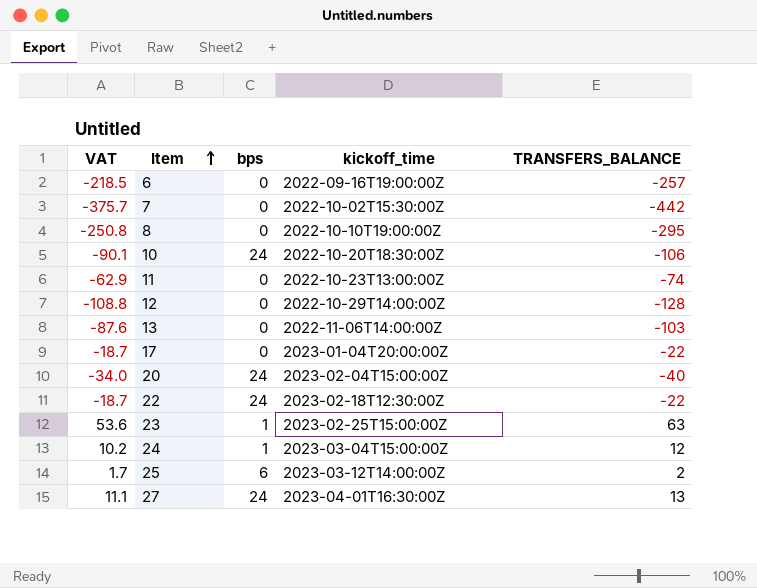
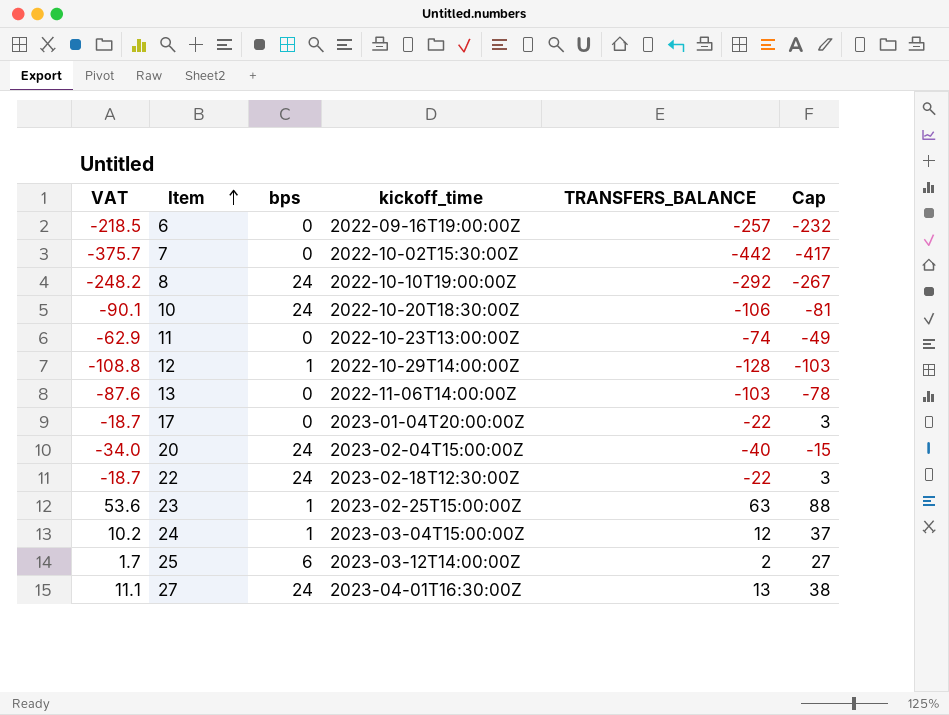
column Cap | formula: none -> [TRANSFERS_BALANCE] + 25
8 | VAT: -250.8 -> -248.2
8 | bps: 0 -> 24
8 | TRANSFERS_BALANCE: -295 -> -292
12 | bps: 0 -> 1

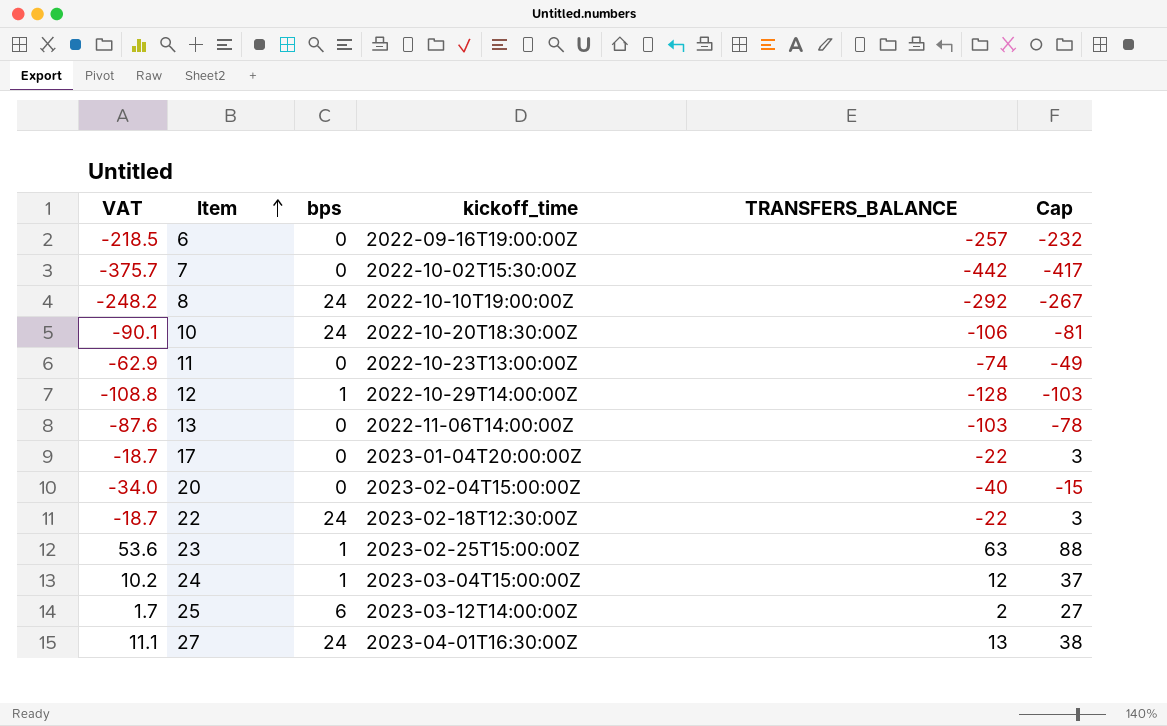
20 | bps: 24 -> 0

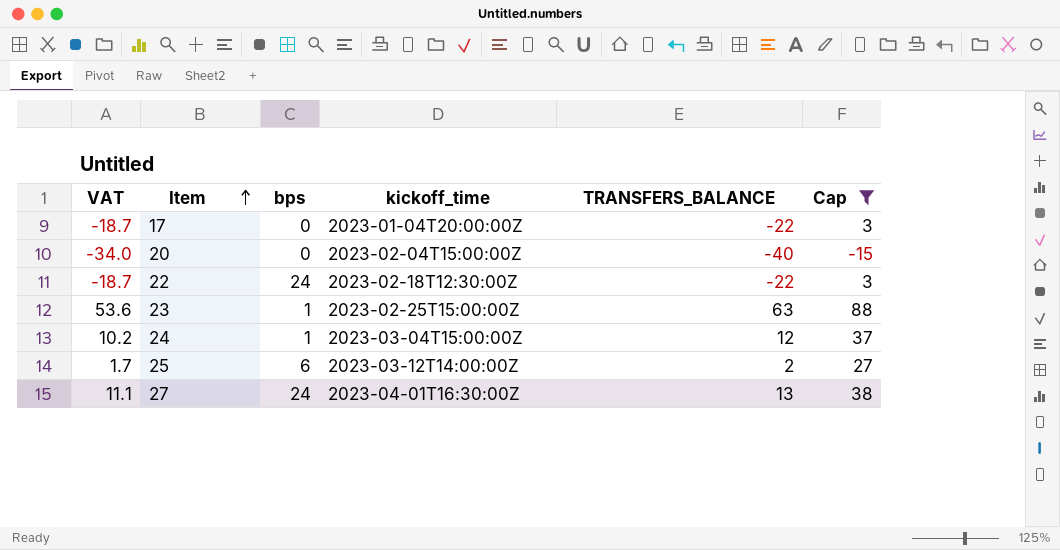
filter: none -> Cap >= -15

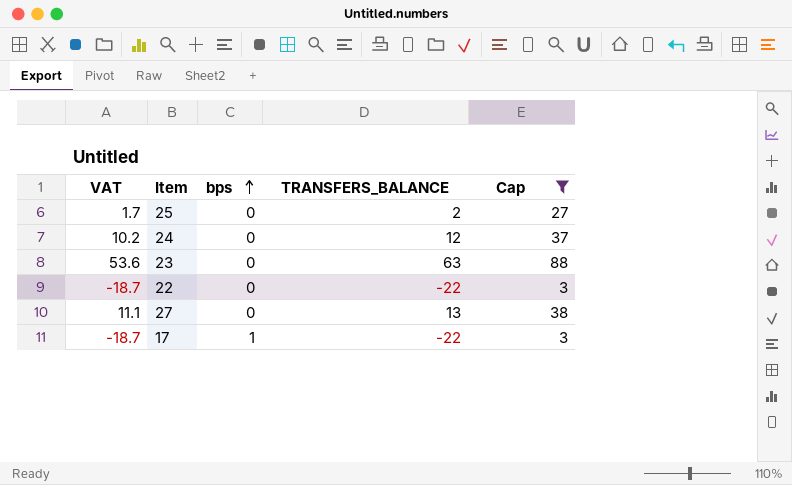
row order: Item ascending -> bps ascending
column kickoff_time | position: 4 -> none
row 20: -34.0 | 0 | 2023-02-04T15:00:00Z | -40 | -15 -> none
25 | bps: 6 -> 0
24 | bps: 1 -> 0
23 | bps: 1 -> 0
22 | bps: 24 -> 0
27 | bps: 24 -> 0
17 | bps: 0 -> 1

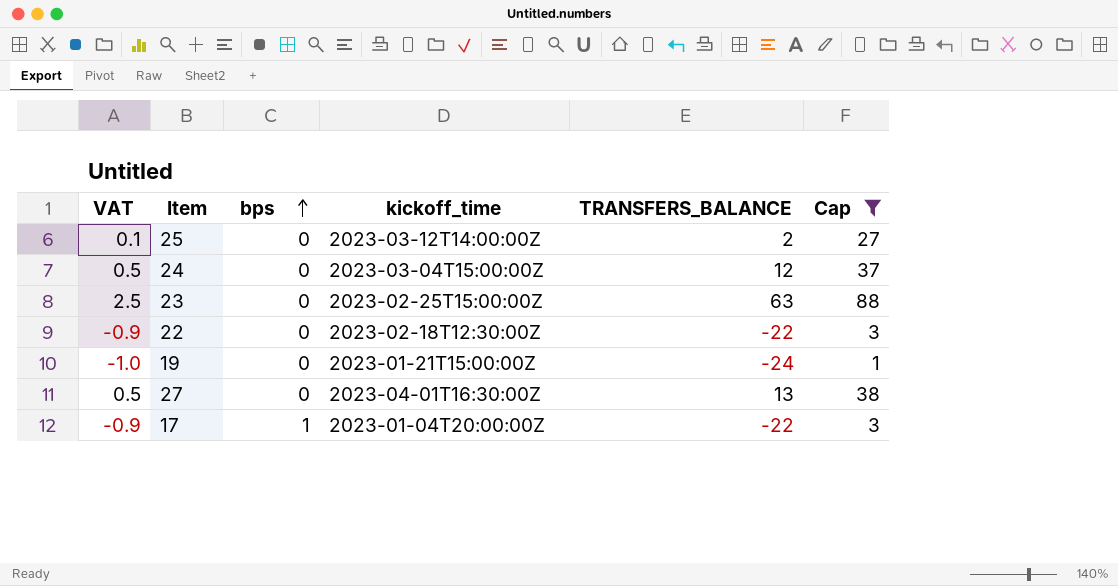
column VAT | formula: [TRANSFERS_BALANCE] * 0.85 -> [TRANSFERS_BALANCE] * 0.04
column kickoff_time | position: none -> 4
row 19: none -> -1.0 | 0 | 2023-01-21T15:00:00Z | -24 | 1

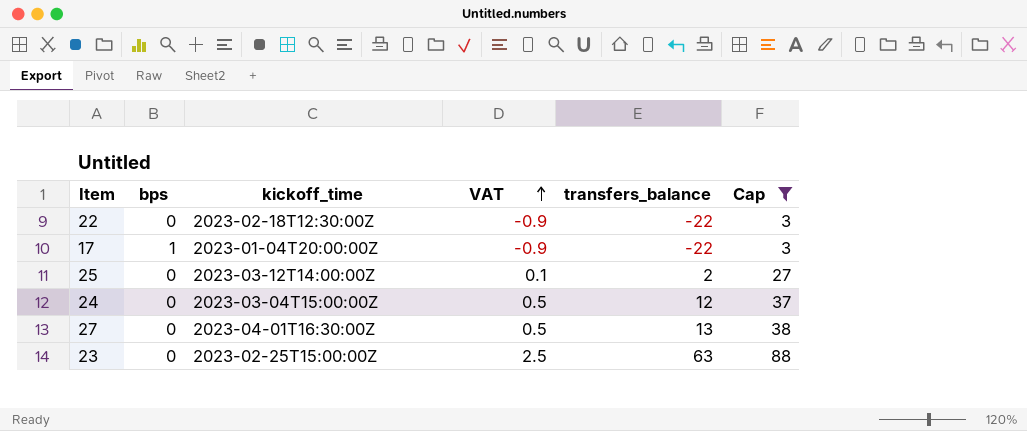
row order: bps ascending -> VAT ascending
column VAT | position: 1 -> 4
column name: TRANSFERS_BALANCE -> transfers_balance
row 19: -1.0 | 0 | 2023-01-21T15:00:00Z | -24 | 1 -> none

